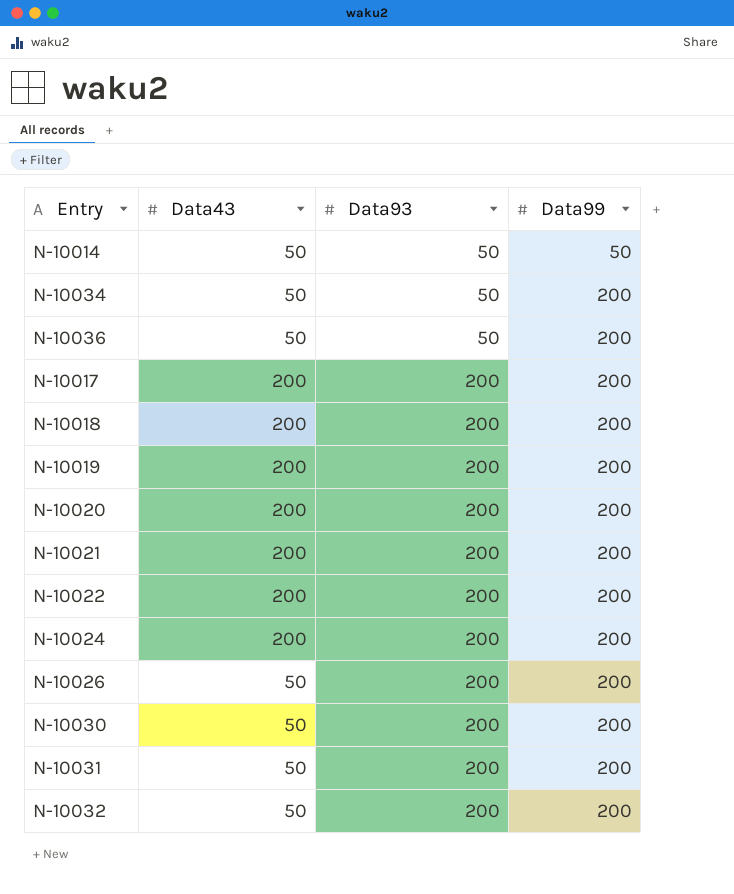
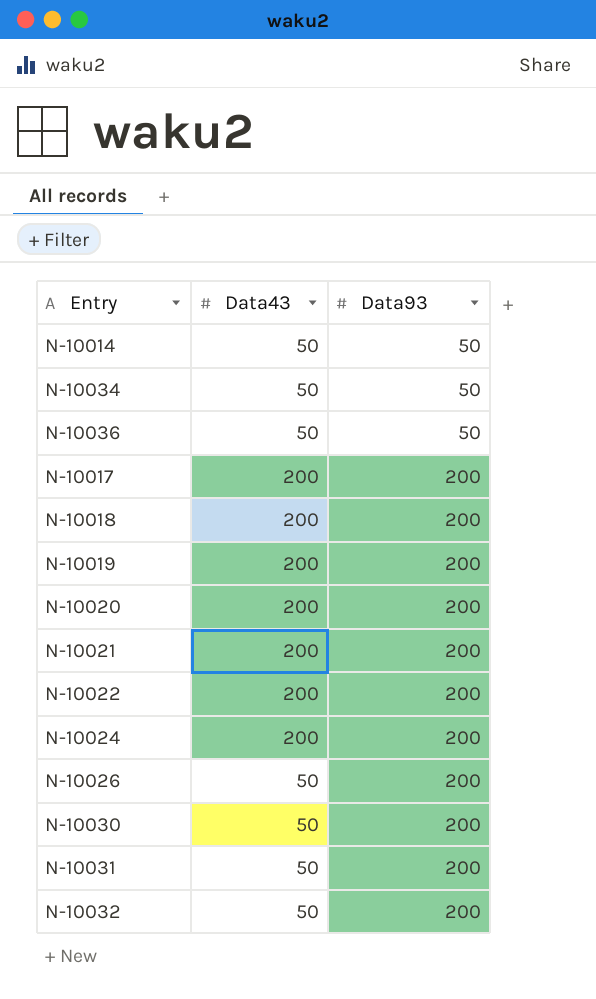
column Data99 | position: 4 -> none

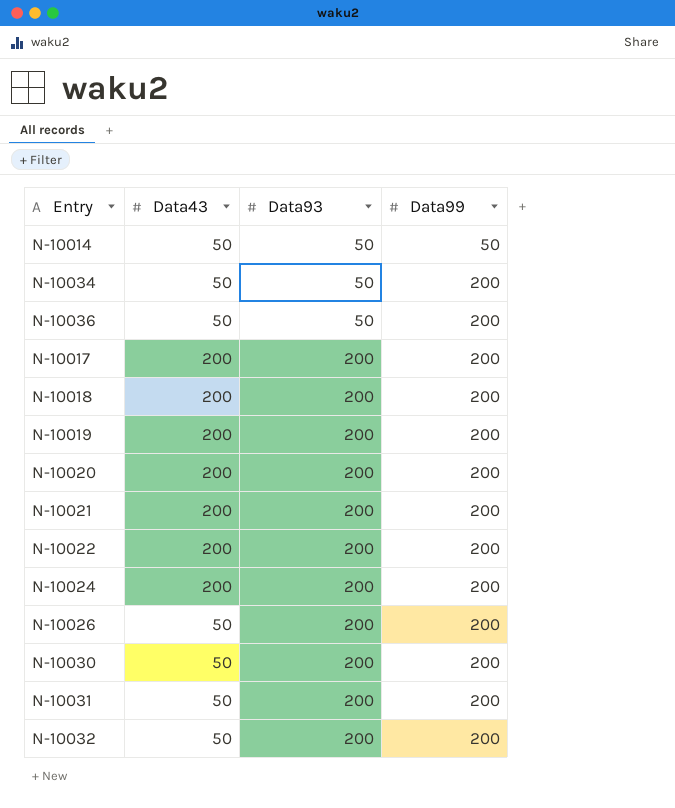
column Data99 | position: none -> 4

